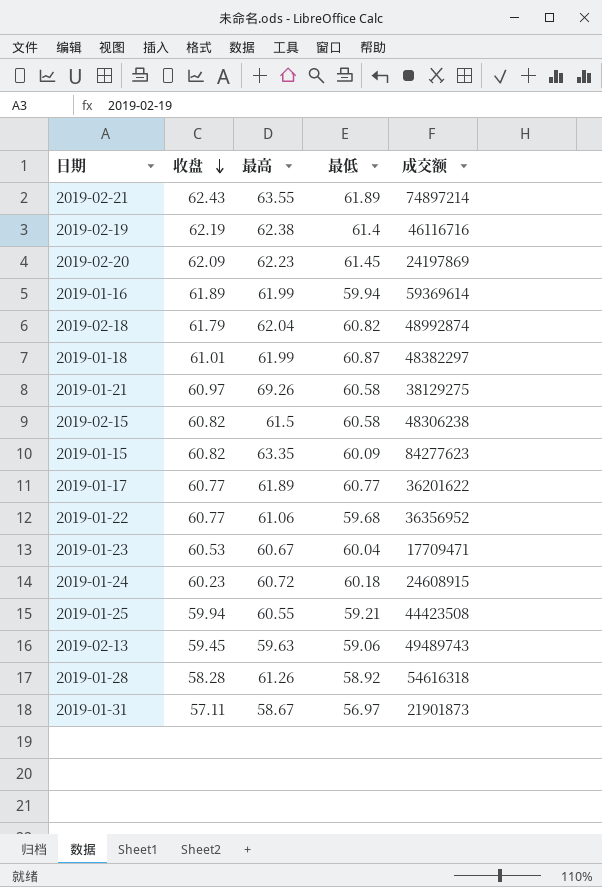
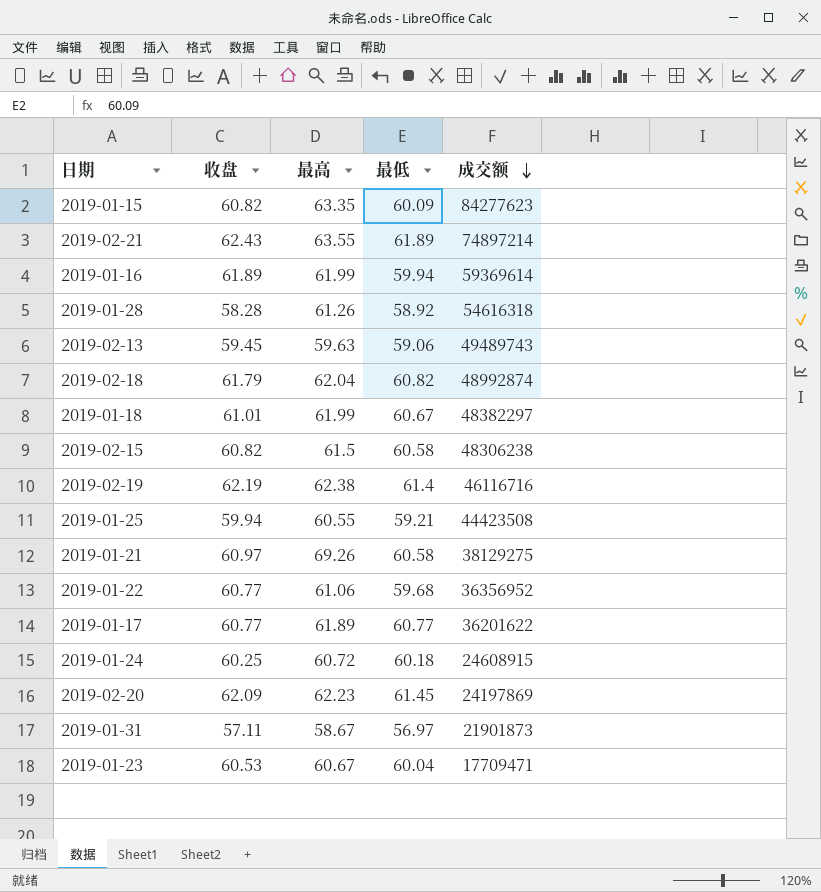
row order: 收盘 descending -> 成交额 descending
2019-01-18 | 最低: 60.87 -> 60.67
2019-01-24 | 收盘: 60.23 -> 60.25

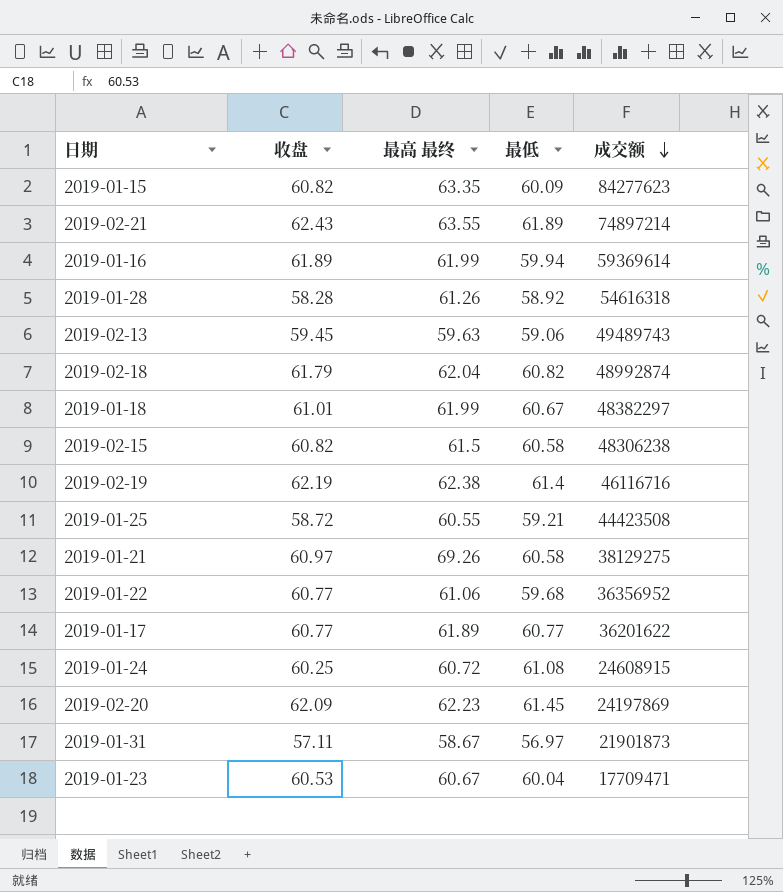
column name: 最高 -> 最高 最终
2019-01-25 | 收盘: 59.94 -> 58.72
2019-01-24 | 最低: 60.18 -> 61.08

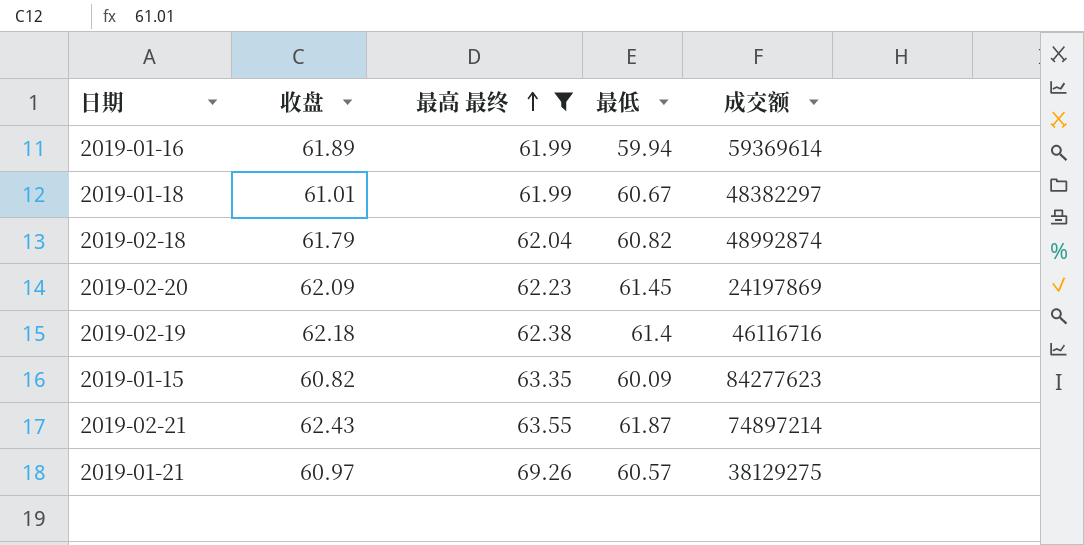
filter: none -> 最高 最终 >= 61.99
row order: 成交额 descending -> 最高 最终 ascending
2019-02-19 | 收盘: 62.19 -> 62.18
2019-02-21 | 最低: 61.89 -> 61.87
2019-01-21 | 最低: 60.58 -> 60.57

